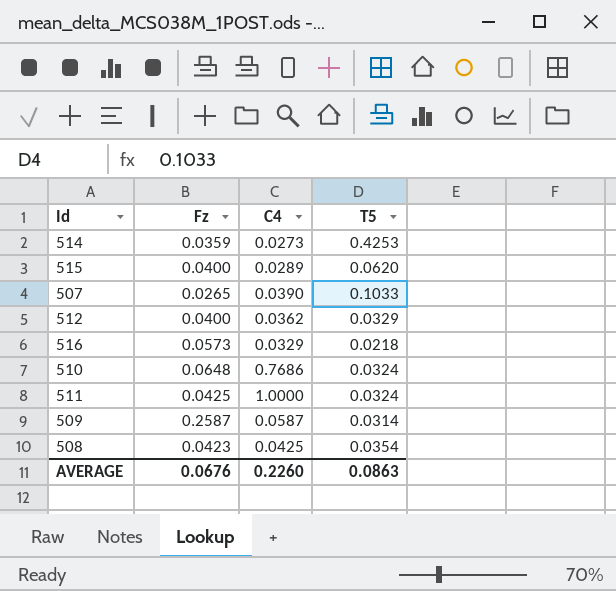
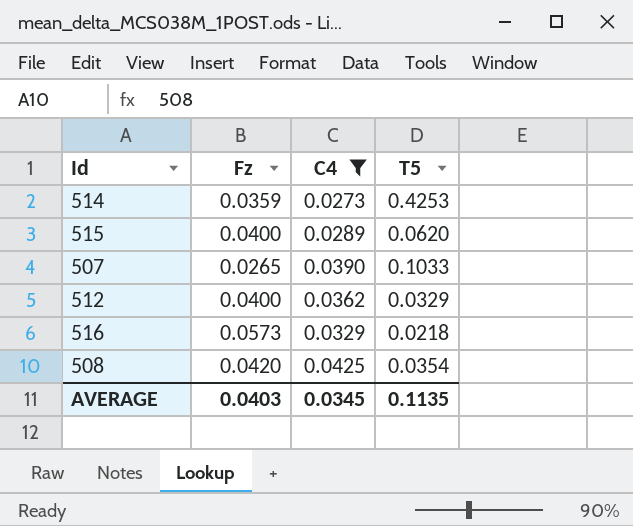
filter: none -> C4 <= 0.0425
508 | Fz: 0.0423 -> 0.0420
AVERAGE | Fz: 0.0676 -> 0.0403
AVERAGE | C4: 0.2260 -> 0.0345
AVERAGE | T5: 0.0863 -> 0.1135

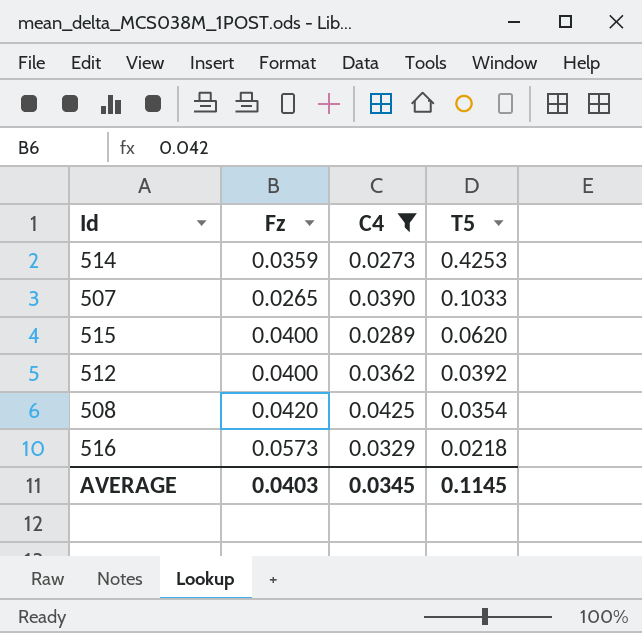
row order: none -> T5 descending
512 | T5: 0.0329 -> 0.0392
AVERAGE | T5: 0.1135 -> 0.1145

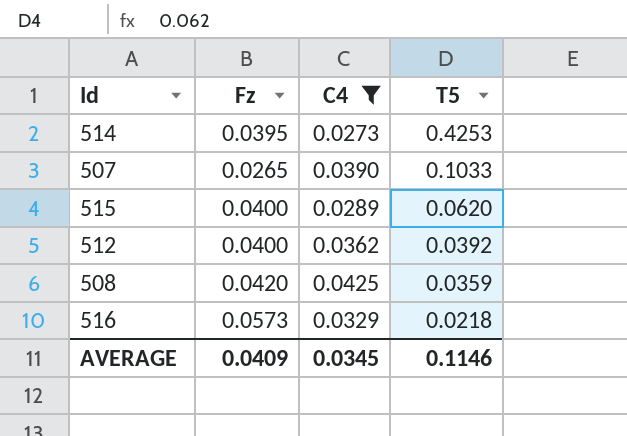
514 | Fz: 0.0359 -> 0.0395
508 | T5: 0.0354 -> 0.0359
AVERAGE | Fz: 0.0403 -> 0.0409
AVERAGE | T5: 0.1145 -> 0.1146

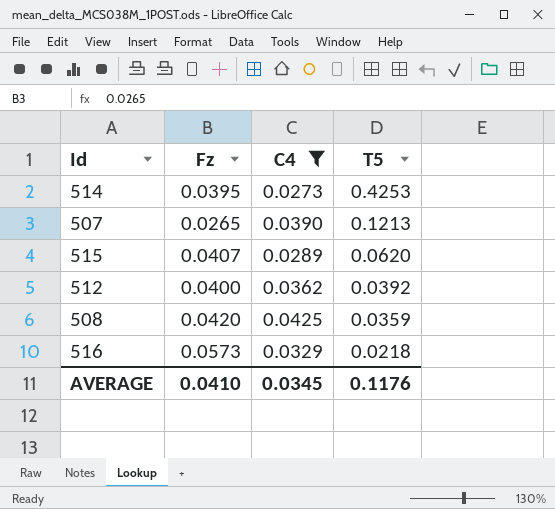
507 | T5: 0.1033 -> 0.1213
515 | Fz: 0.0400 -> 0.0407
AVERAGE | Fz: 0.0409 -> 0.0410
AVERAGE | T5: 0.1146 -> 0.1176

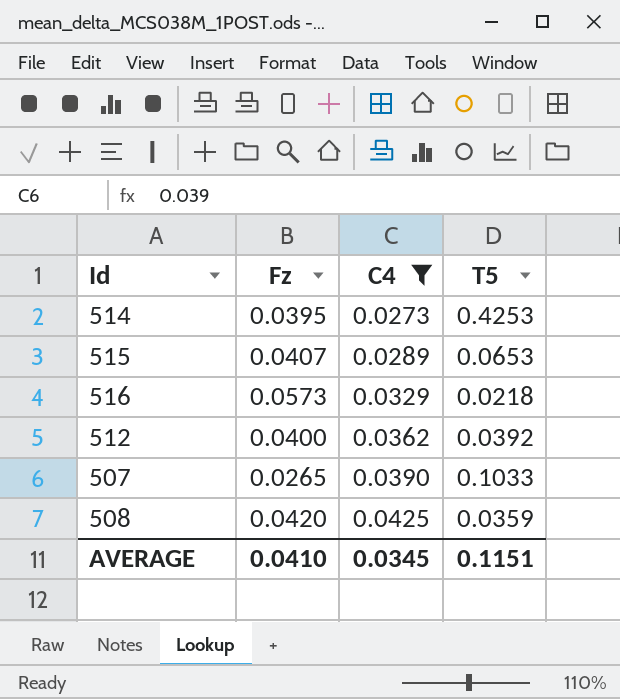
row order: T5 descending -> C4 ascending
515 | T5: 0.0620 -> 0.0653
507 | T5: 0.1213 -> 0.1033
AVERAGE | T5: 0.1176 -> 0.1151

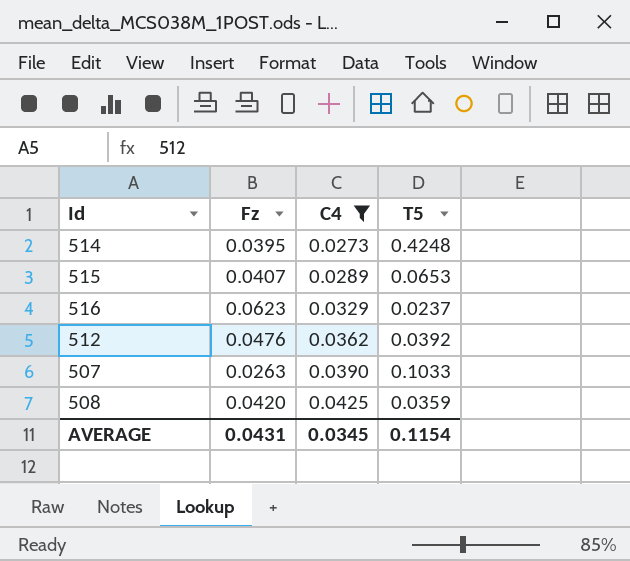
514 | T5: 0.4253 -> 0.4248
516 | Fz: 0.0573 -> 0.0623
516 | T5: 0.0218 -> 0.0237
512 | Fz: 0.0400 -> 0.0476
507 | Fz: 0.0265 -> 0.0263
AVERAGE | Fz: 0.0410 -> 0.0431
AVERAGE | T5: 0.1151 -> 0.1154

